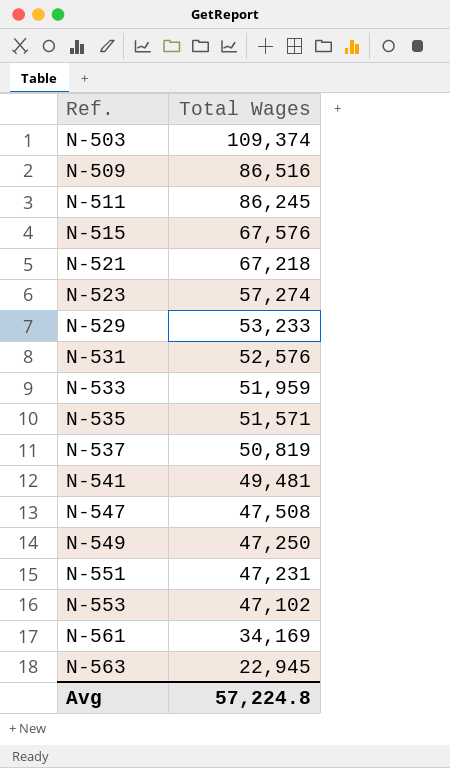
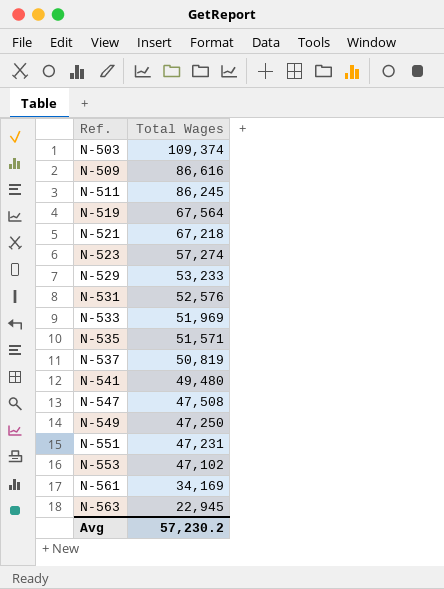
row N-515: 67,576 -> none
N-509 | Total Wages: 86,516 -> 86,616
row N-519: none -> 67,564
N-533 | Total Wages: 51,959 -> 51,969
N-541 | Total Wages: 49,481 -> 49,480
Avg | Total Wages: 57,224.8 -> 57,230.2

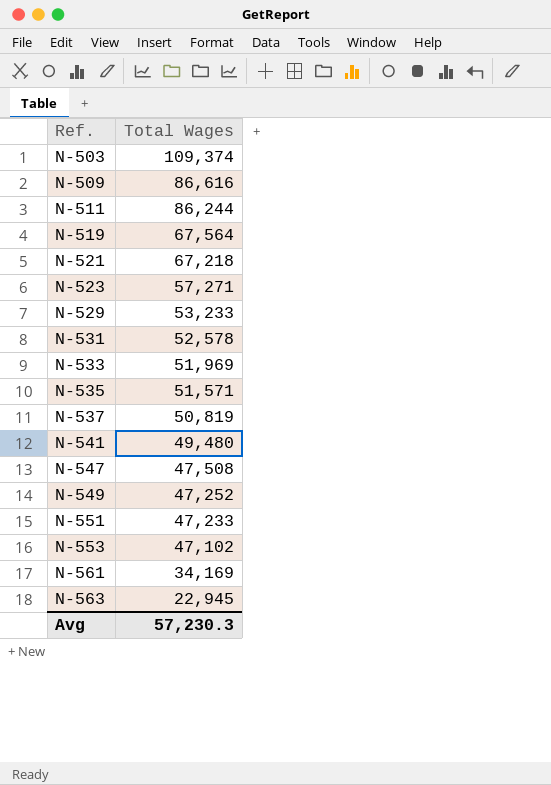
N-511 | Total Wages: 86,245 -> 86,244
N-523 | Total Wages: 57,274 -> 57,271
N-531 | Total Wages: 52,576 -> 52,578
N-549 | Total Wages: 47,250 -> 47,252
N-551 | Total Wages: 47,231 -> 47,233
Avg | Total Wages: 57,230.2 -> 57,230.3

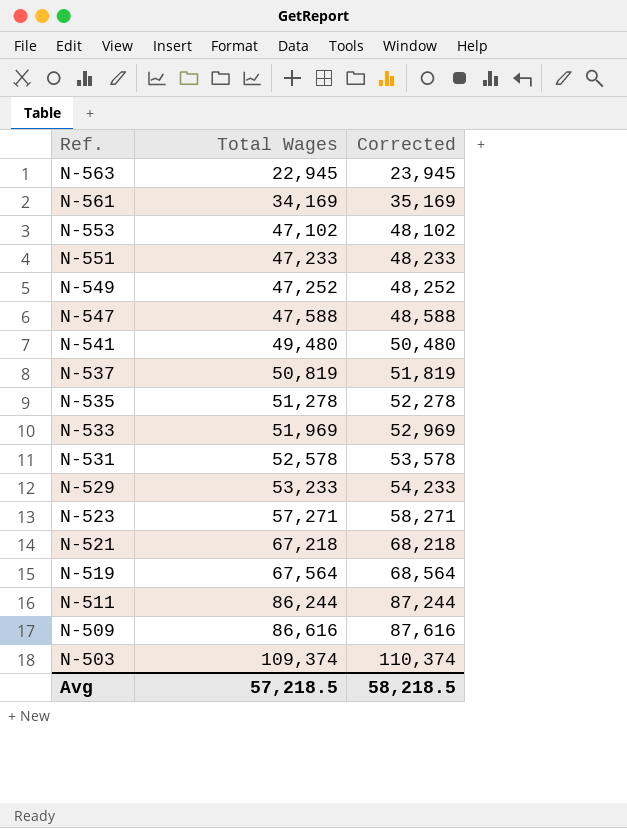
row order: Ref. ascending -> Ref. descending
column Corrected | formula: none -> [Total Wages] + 1000
N-547 | Total Wages: 47,508 -> 47,588
N-535 | Total Wages: 51,571 -> 51,278
Avg | Total Wages: 57,230.3 -> 57,218.5

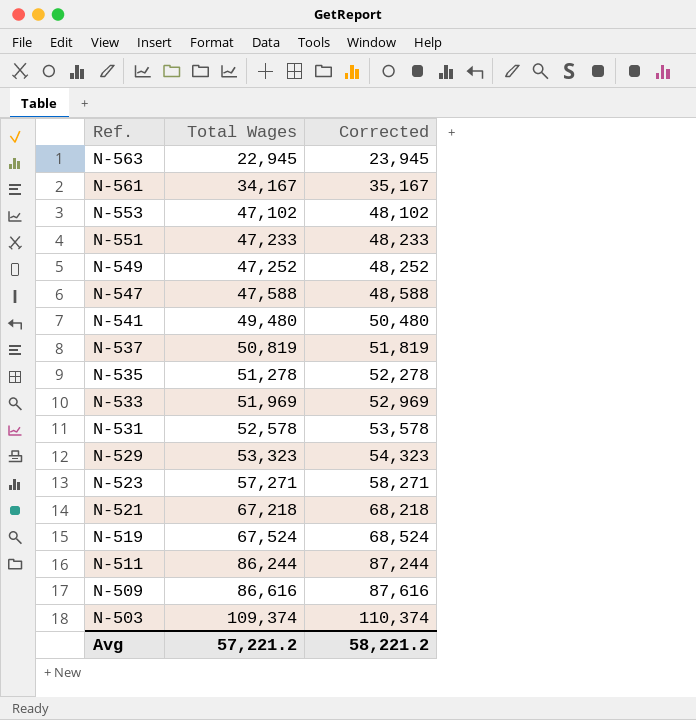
N-561 | Total Wages: 34,169 -> 34,167
N-561 | Corrected: 35,169 -> 35,167
N-529 | Total Wages: 53,233 -> 53,323
N-529 | Corrected: 54,233 -> 54,323
N-519 | Total Wages: 67,564 -> 67,524
N-519 | Corrected: 68,564 -> 68,524
Avg | Total Wages: 57,218.5 -> 57,221.2
Avg | Corrected: 58,218.5 -> 58,221.2

